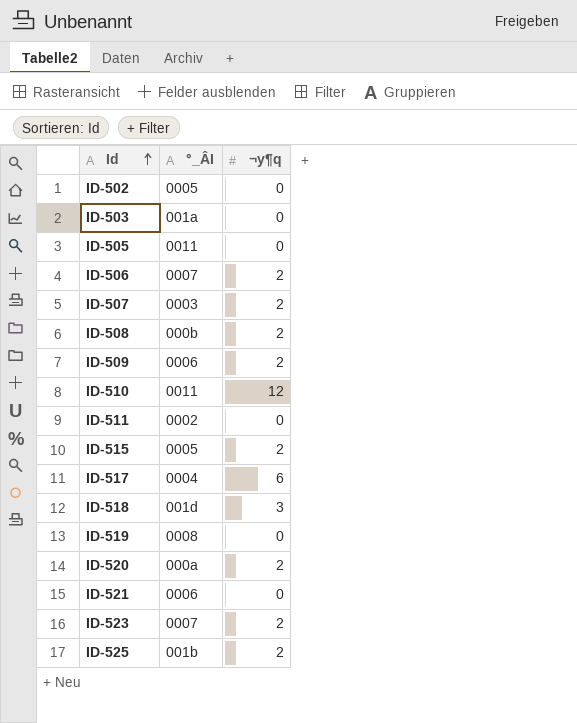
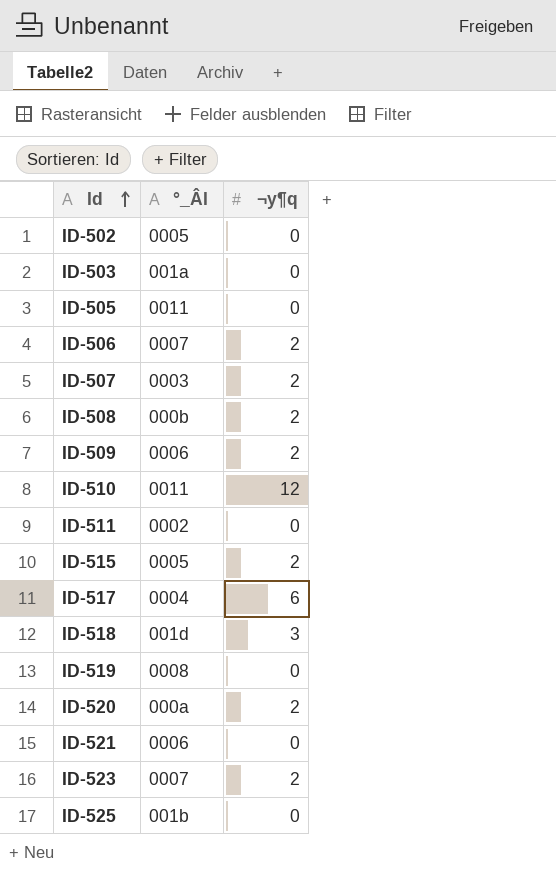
ID-525 | ¬y¶q: 2 -> 0

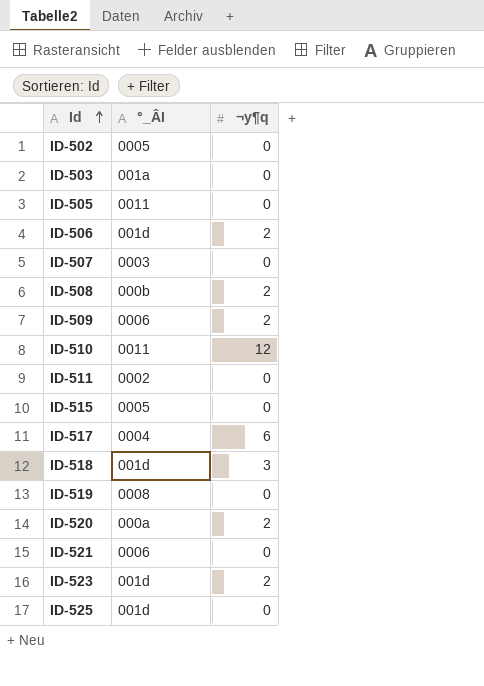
ID-506 | °_ÂI: 0007 -> 001d
ID-507 | ¬y¶q: 2 -> 0
ID-515 | ¬y¶q: 2 -> 0
ID-523 | °_ÂI: 0007 -> 001d
ID-525 | °_ÂI: 001b -> 001d

